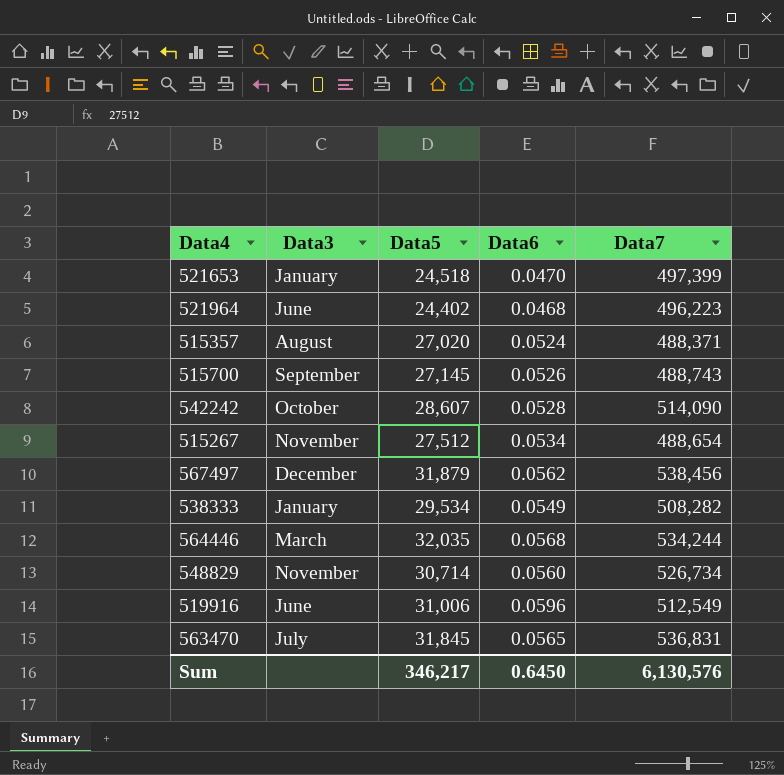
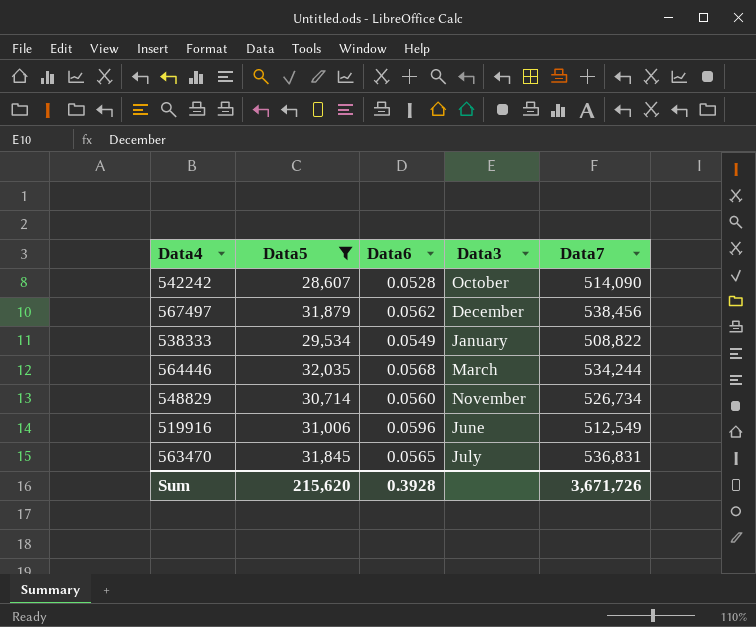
filter: none -> Data5 >= 28,607
column Data3 | position: 2 -> 4
538333 | Data7: 508,282 -> 508,822
Sum | Data5: 346,217 -> 215,620
Sum | Data6: 0.6450 -> 0.3928
Sum | Data7: 6,130,576 -> 3,671,726

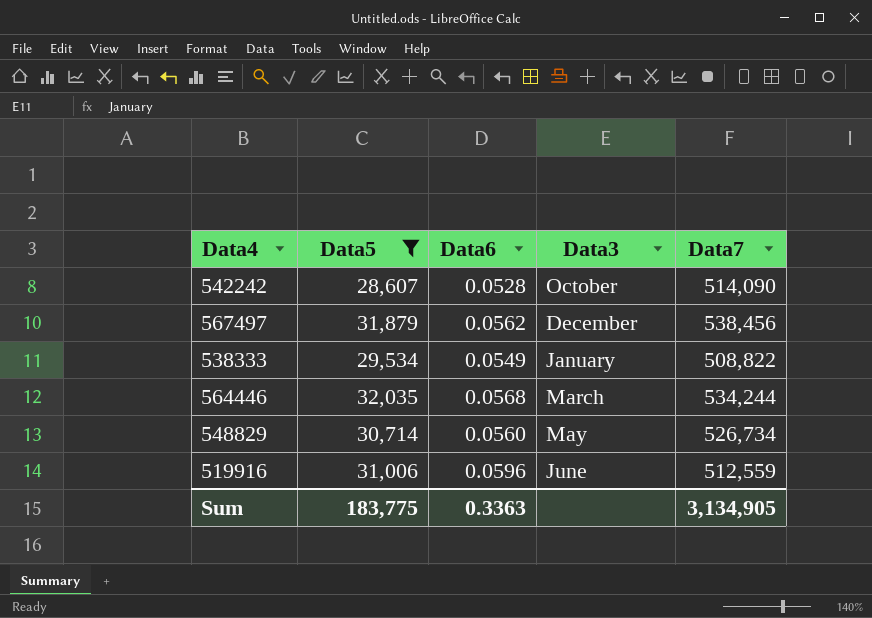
row 563470: 31,845 | 0.0565 | July | 536,831 -> none
548829 | Data3: November -> May
519916 | Data7: 512,549 -> 512,559
Sum | Data5: 215,620 -> 183,775
Sum | Data6: 0.3928 -> 0.3363
Sum | Data7: 3,671,726 -> 3,134,905

